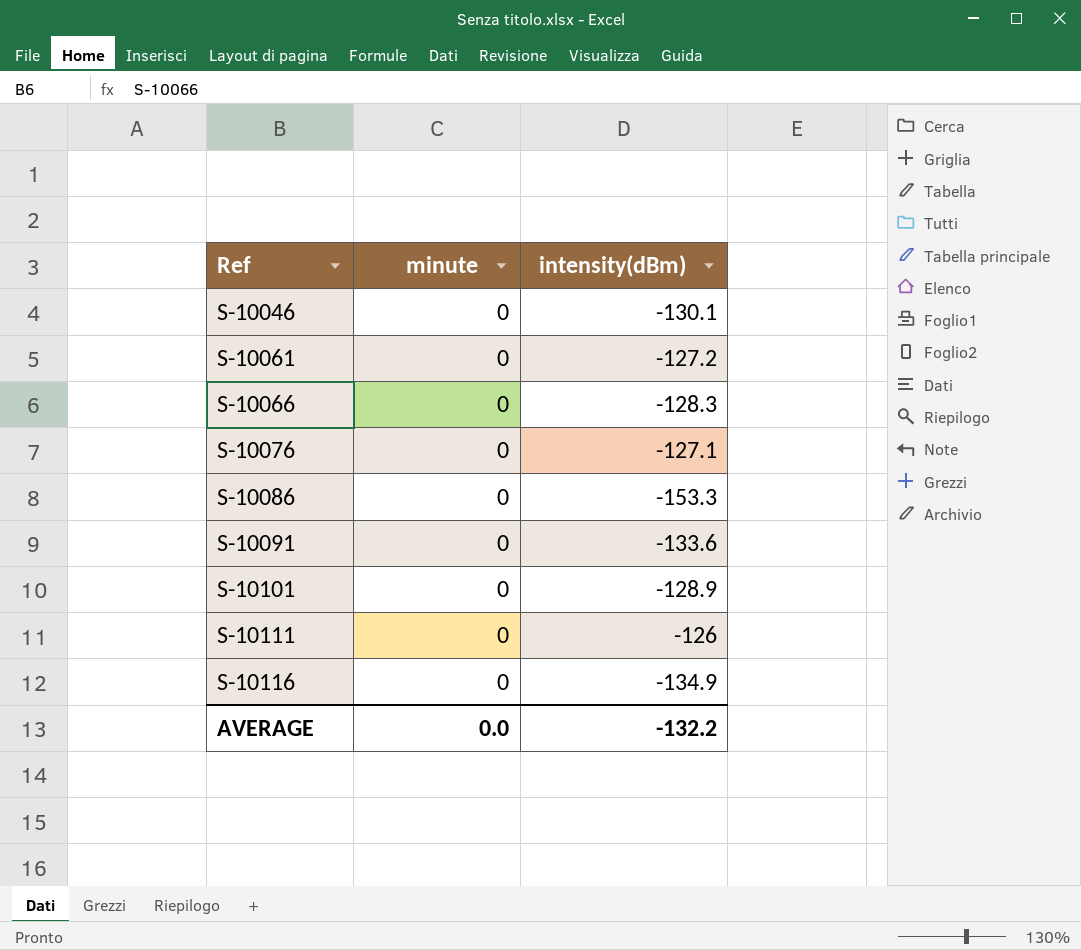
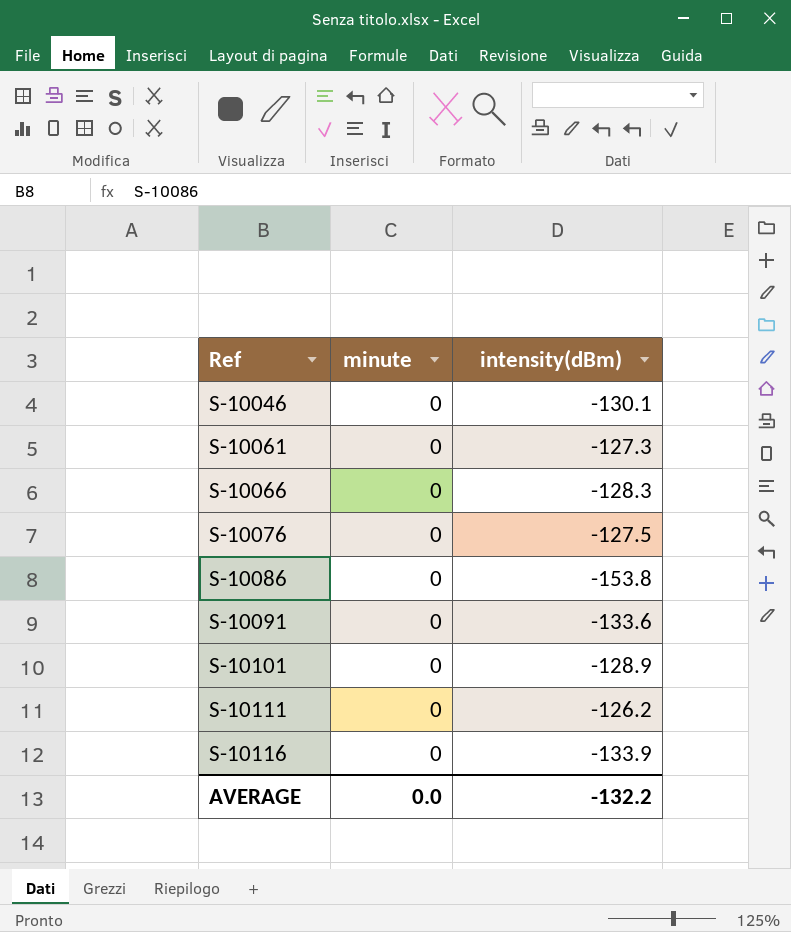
S-10061 | intensity(dBm): -127.2 -> -127.3
S-10076 | intensity(dBm): -127.1 -> -127.5
S-10086 | intensity(dBm): -153.3 -> -153.8
S-10111 | intensity(dBm): -126 -> -126.2
S-10116 | intensity(dBm): -134.9 -> -133.9

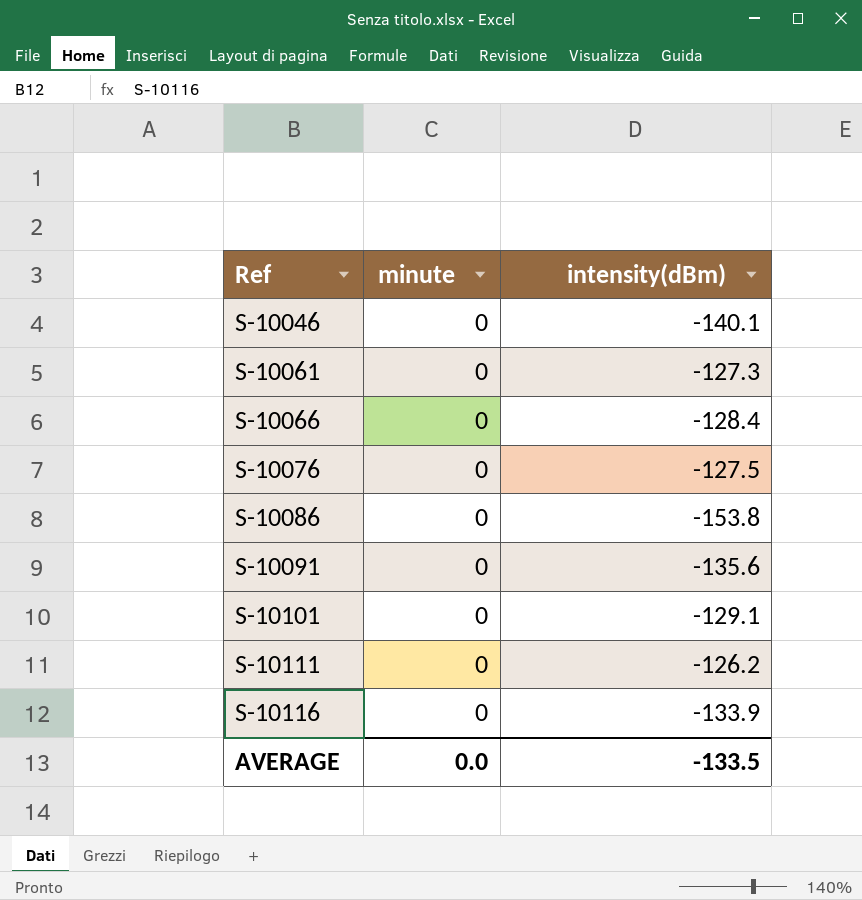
S-10046 | intensity(dBm): -130.1 -> -140.1
S-10066 | intensity(dBm): -128.3 -> -128.4
S-10091 | intensity(dBm): -133.6 -> -135.6
S-10101 | intensity(dBm): -128.9 -> -129.1
AVERAGE | intensity(dBm): -132.2 -> -133.5

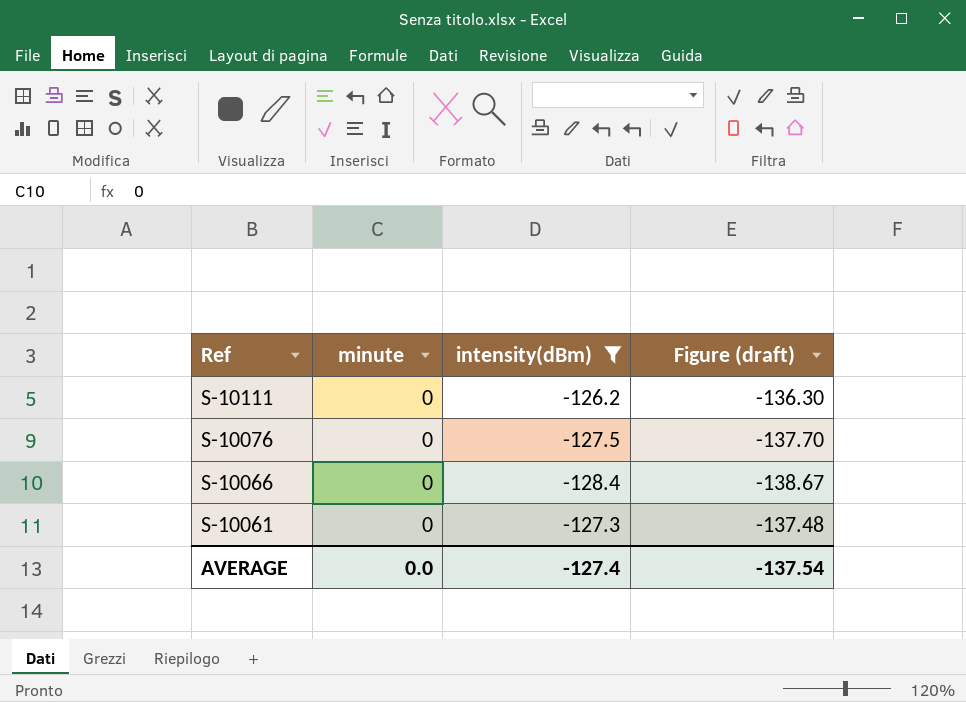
filter: none -> intensity(dBm) >= -128.4
row order: Ref ascending -> Ref descending
column Figure (draft) | formula: none -> [intensity(dBm)] * 1.08
AVERAGE | intensity(dBm): -133.5 -> -127.4

